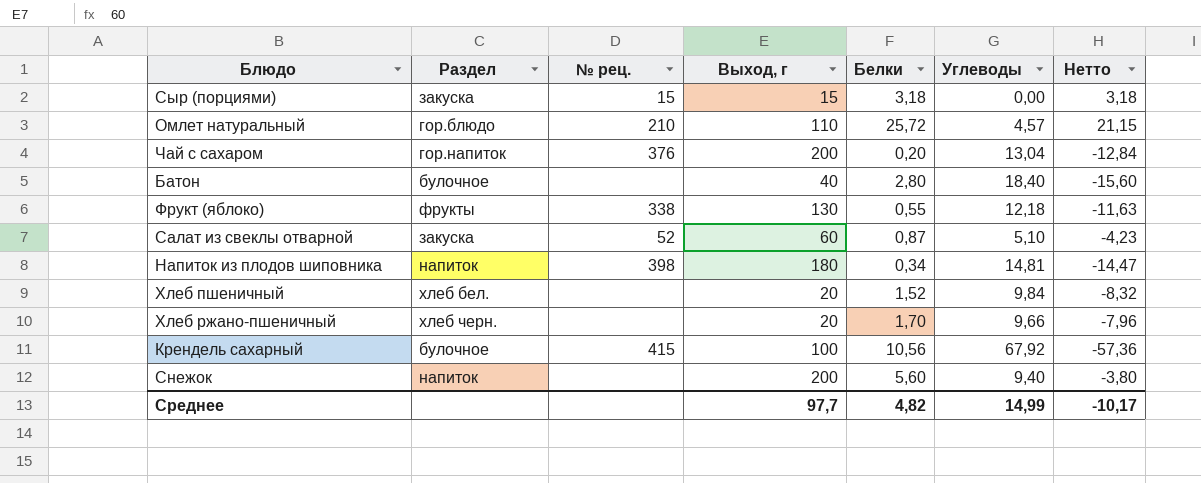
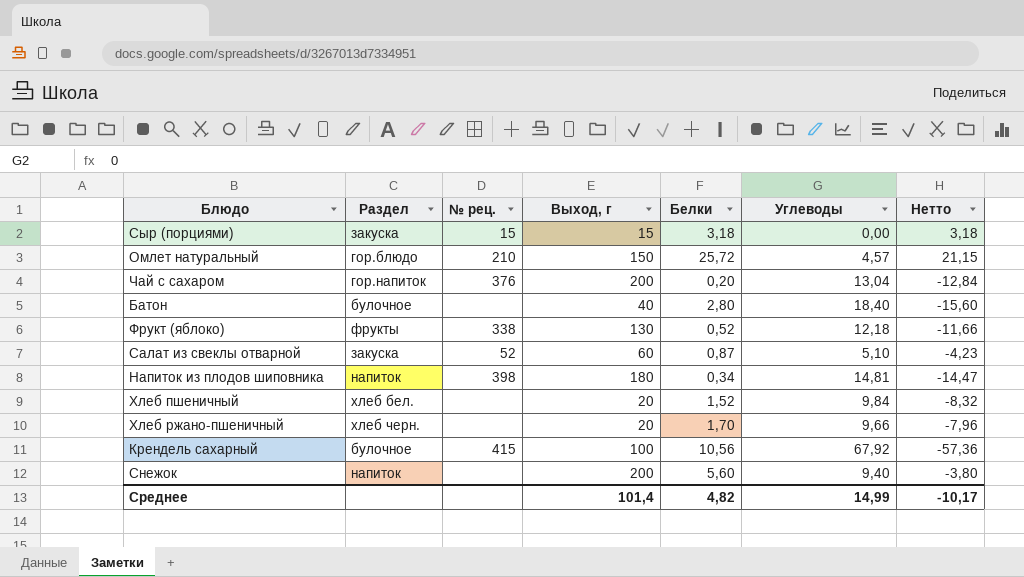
Омлет натуральный | Выход, г: 110 -> 150
Фрукт (яблоко) | Белки: 0,55 -> 0,52
Фрукт (яблоко) | Нетто: -11,63 -> -11,66
Среднее | Выход, г: 97,7 -> 101,4

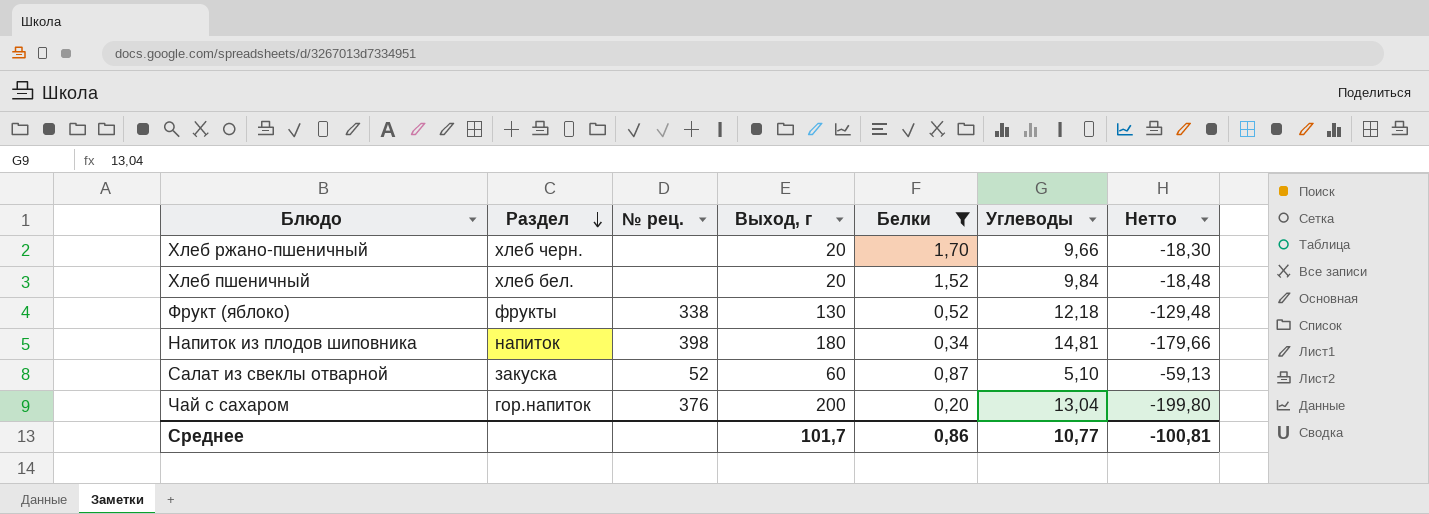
filter: none -> Белки <= 1,70
row order: none -> Раздел descending
column Нетто | formula: [Белки] - [Углеводы] -> [Белки] - [Выход, г]
Среднее | Выход, г: 101,4 -> 101,7
Среднее | Белки: 4,82 -> 0,86
Среднее | Углеводы: 14,99 -> 10,77
Среднее | Нетто: -10,17 -> -100,81

